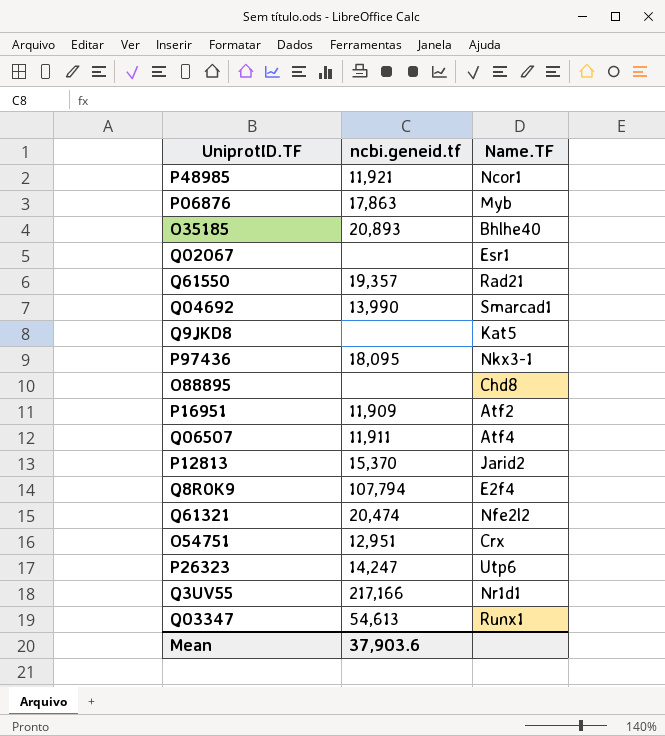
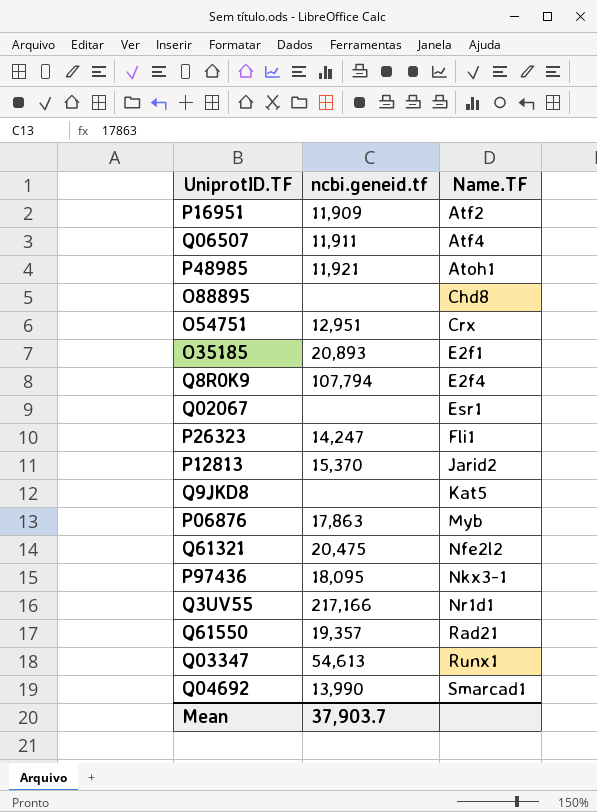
row order: none -> Name.TF ascending
P48985 | Name.TF: Ncor1 -> Atoh1
O35185 | Name.TF: Bhlhe40 -> E2f1
P26323 | Name.TF: Utp6 -> Fli1
Q61321 | ncbi.geneid.tf: 20,474 -> 20,475
Mean | ncbi.geneid.tf: 37,903.6 -> 37,903.7

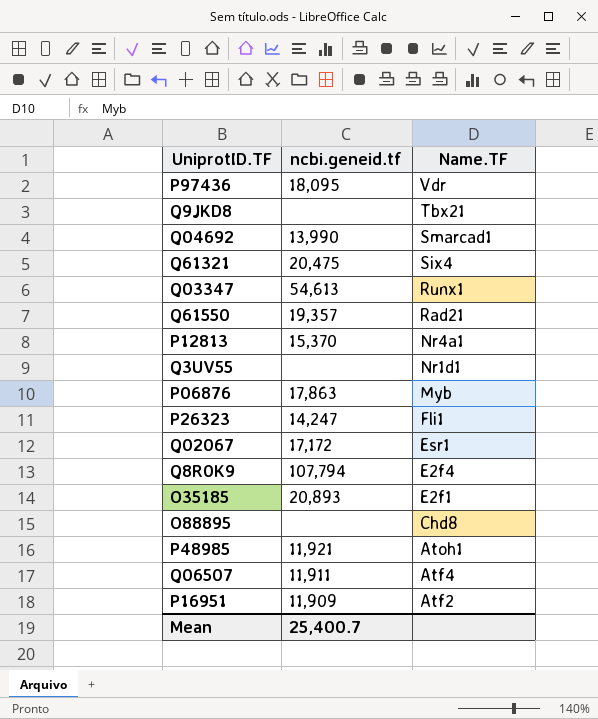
row order: Name.TF ascending -> Name.TF descending
row O54751: 12,951 | Crx -> none
P97436 | Name.TF: Nkx3-1 -> Vdr
Q9JKD8 | Name.TF: Kat5 -> Tbx21
Q61321 | Name.TF: Nfe2l2 -> Six4
P12813 | Name.TF: Jarid2 -> Nr4a1
Q3UV55 | ncbi.geneid.tf: 217,166 -> none
Q02067 | ncbi.geneid.tf: none -> 17,172
Mean | ncbi.geneid.tf: 37,903.7 -> 25,400.7

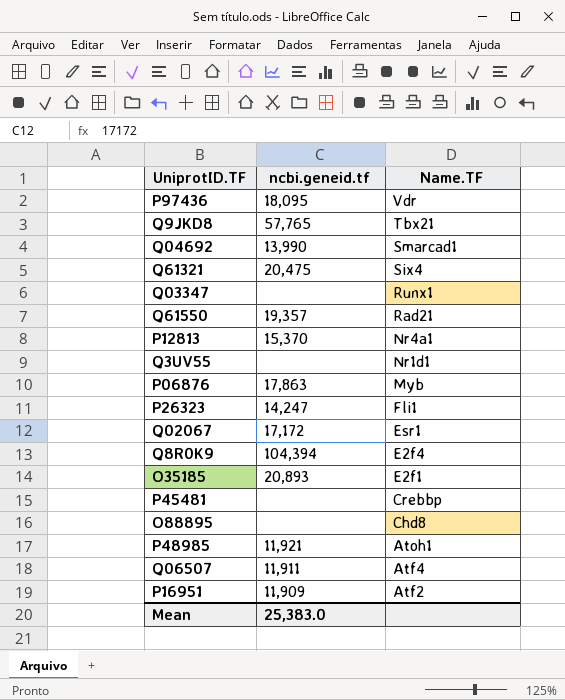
Q9JKD8 | ncbi.geneid.tf: none -> 57,765
Q03347 | ncbi.geneid.tf: 54,613 -> none
Q8R0K9 | ncbi.geneid.tf: 107,794 -> 104,394
row P45481: none -> none | Crebbp
Mean | ncbi.geneid.tf: 25,400.7 -> 25,383.0

